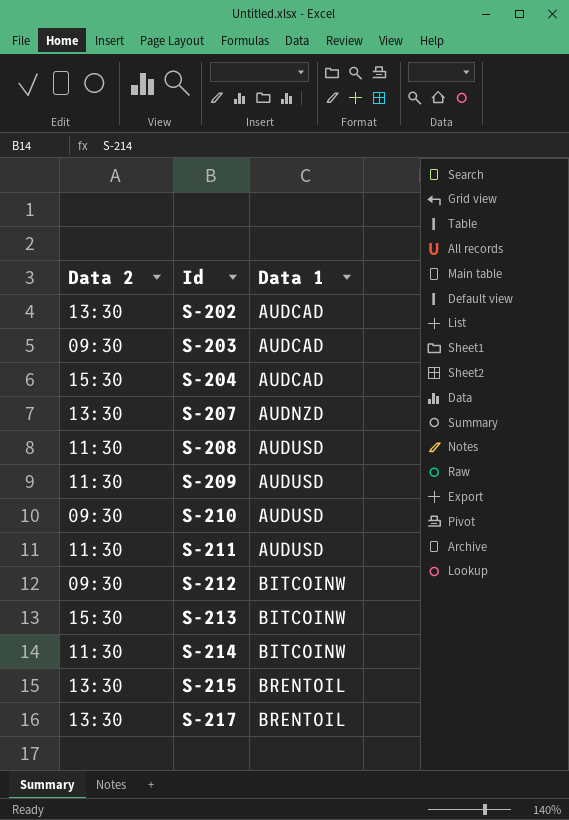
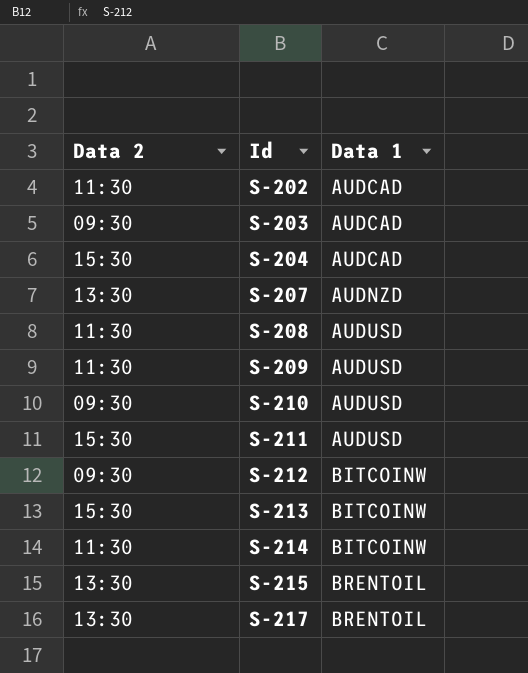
S-202 | Data 2: 13:30 -> 11:30
S-211 | Data 2: 11:30 -> 15:30

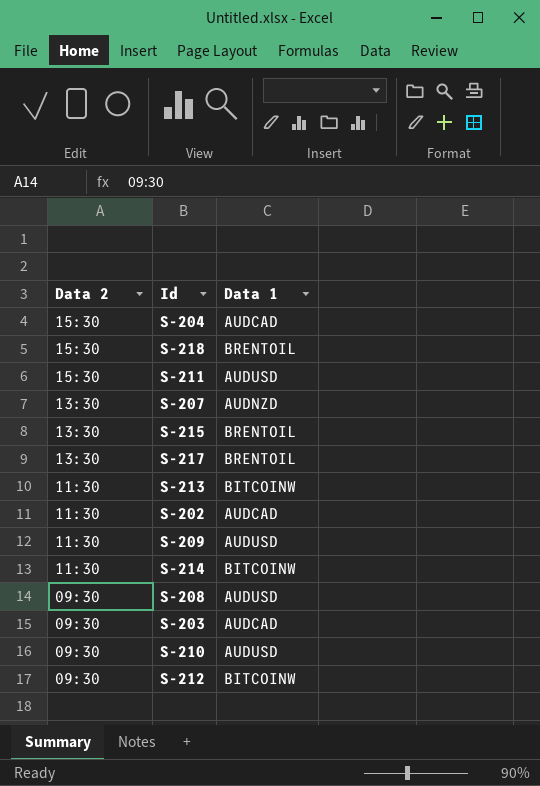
row order: Id ascending -> Data 2 descending
row S-218: none -> 15:30 | BRENTOIL
S-213 | Data 2: 15:30 -> 11:30
S-208 | Data 2: 11:30 -> 09:30

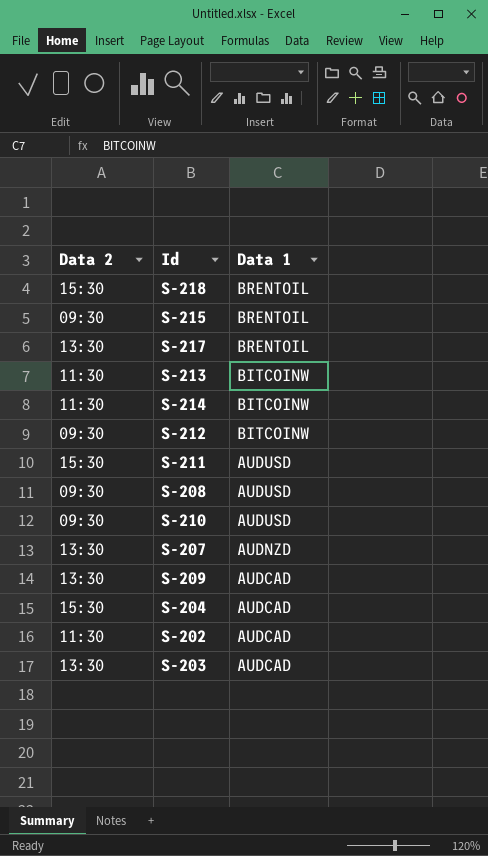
row order: Data 2 descending -> Data 1 descending
S-215 | Data 2: 13:30 -> 09:30
S-209 | Data 2: 11:30 -> 13:30
S-209 | Data 1: AUDUSD -> AUDCAD
S-203 | Data 2: 09:30 -> 13:30

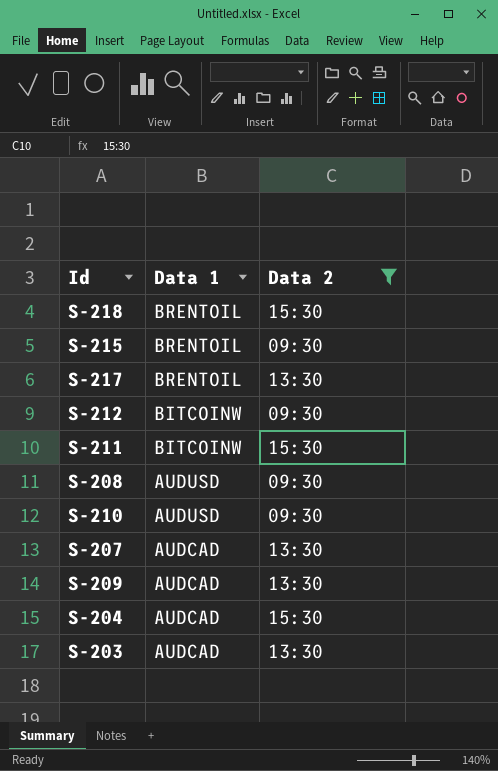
filter: none -> Data 2 != 11:30
column Data 2 | position: 1 -> 3
S-211 | Data 1: AUDUSD -> BITCOINW
S-207 | Data 1: AUDNZD -> AUDCAD

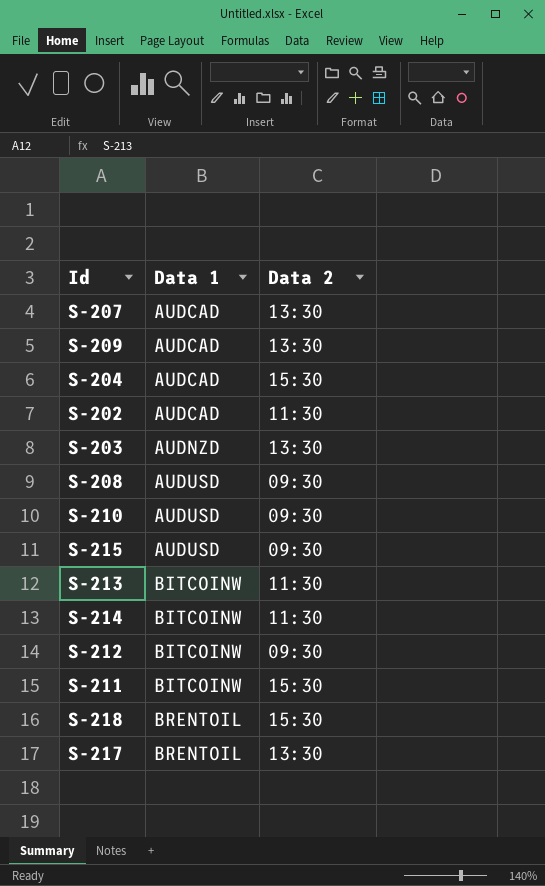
filter: Data 2 != 11:30 -> none
row order: Data 1 descending -> Data 1 ascending
S-203 | Data 1: AUDCAD -> AUDNZD
S-215 | Data 1: BRENTOIL -> AUDUSD

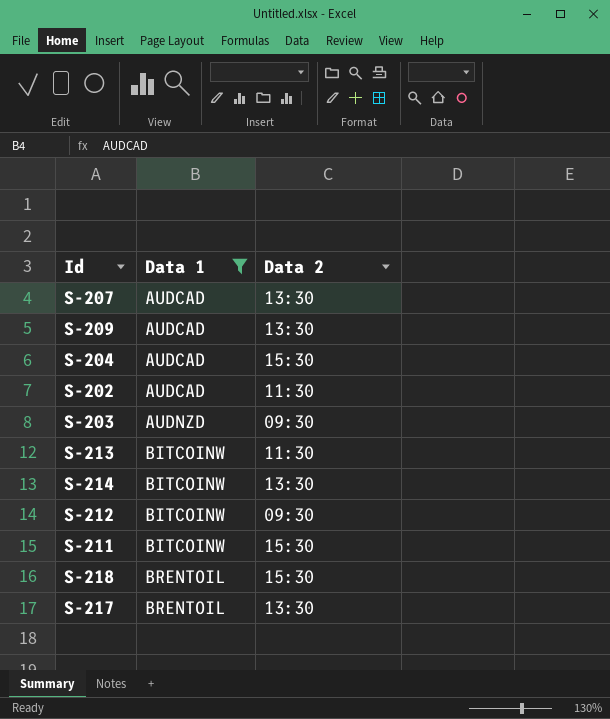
filter: none -> Data 1 != AUDUSD
S-203 | Data 2: 13:30 -> 09:30
S-214 | Data 2: 11:30 -> 13:30

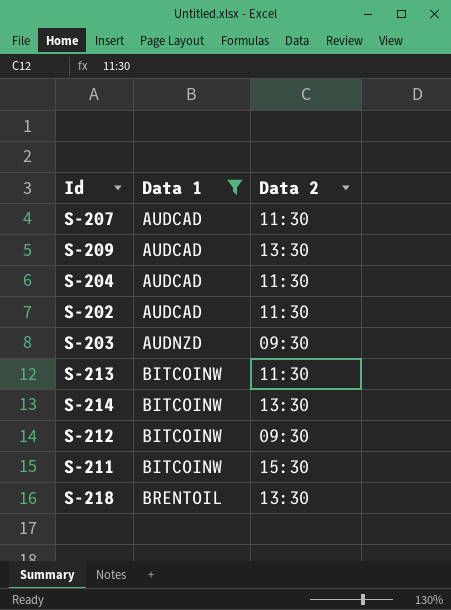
row S-217: BRENTOIL | 13:30 -> none
S-207 | Data 2: 13:30 -> 11:30
S-204 | Data 2: 15:30 -> 11:30
S-218 | Data 2: 15:30 -> 13:30

